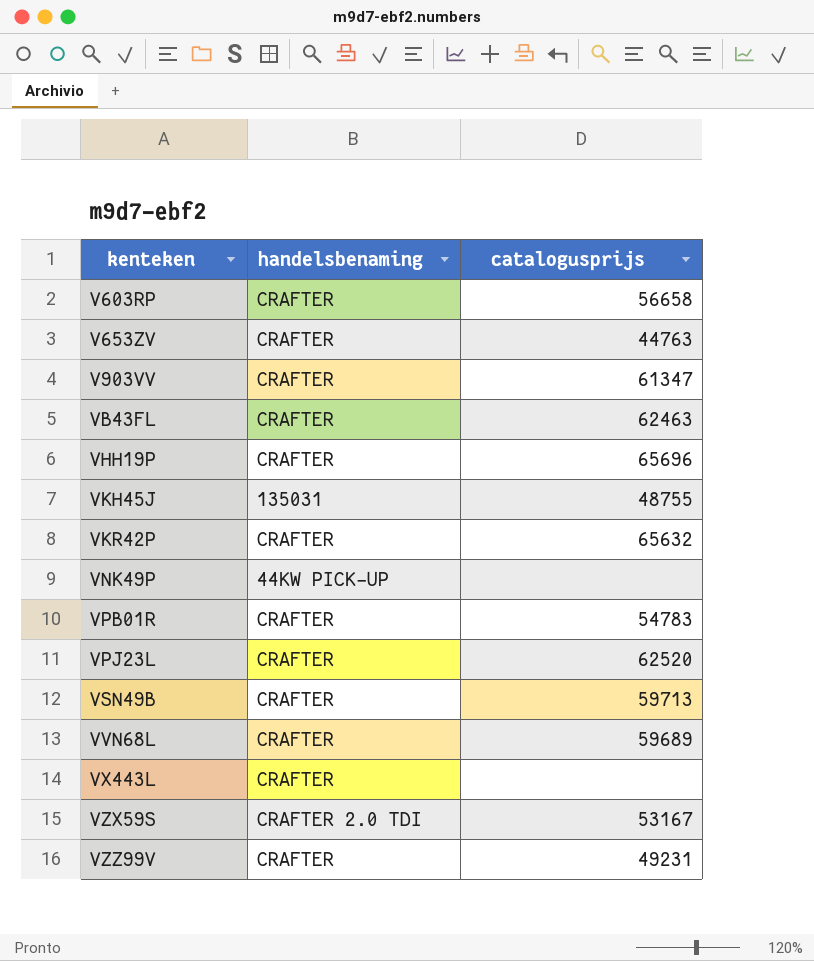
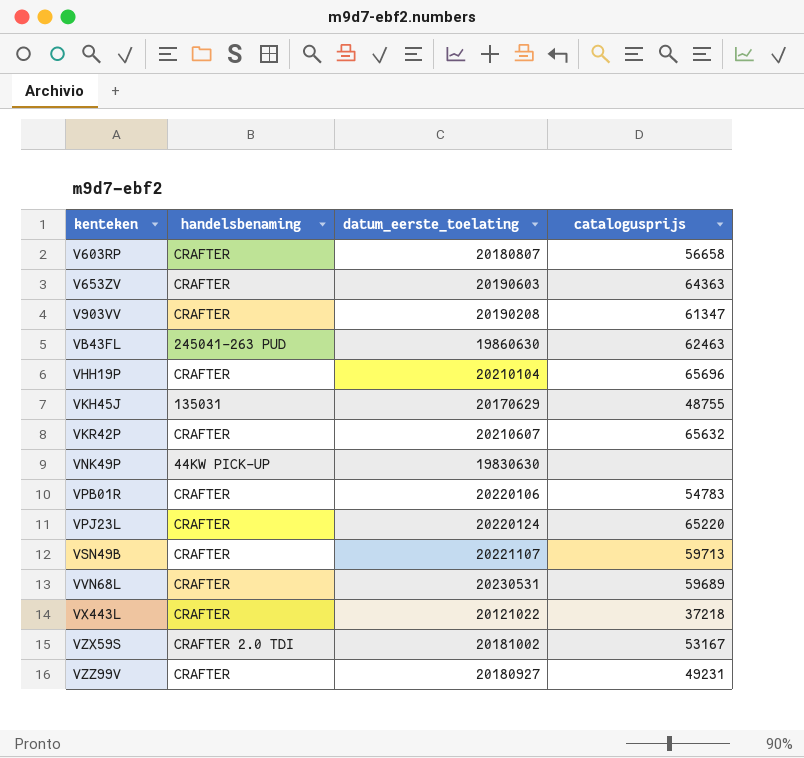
column datum_eerste_toelating | position: none -> 3
V653ZV | catalogusprijs: 44763 -> 64363
VB43FL | handelsbenaming: CRAFTER -> 245041-263 PUD
VPJ23L | catalogusprijs: 62520 -> 65220
VX443L | catalogusprijs: none -> 37218

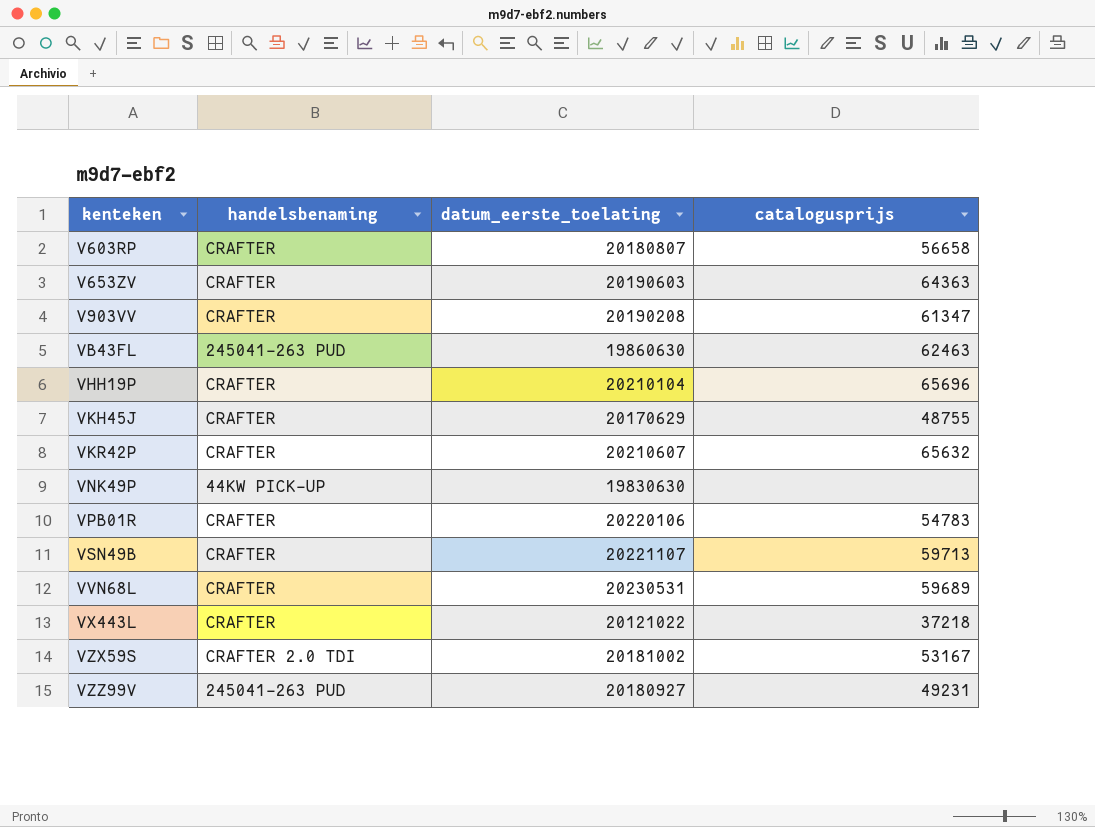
row VPJ23L: CRAFTER | 20220124 | 65220 -> none
VKH45J | handelsbenaming: 135031 -> CRAFTER
VZZ99V | handelsbenaming: CRAFTER -> 245041-263 PUD

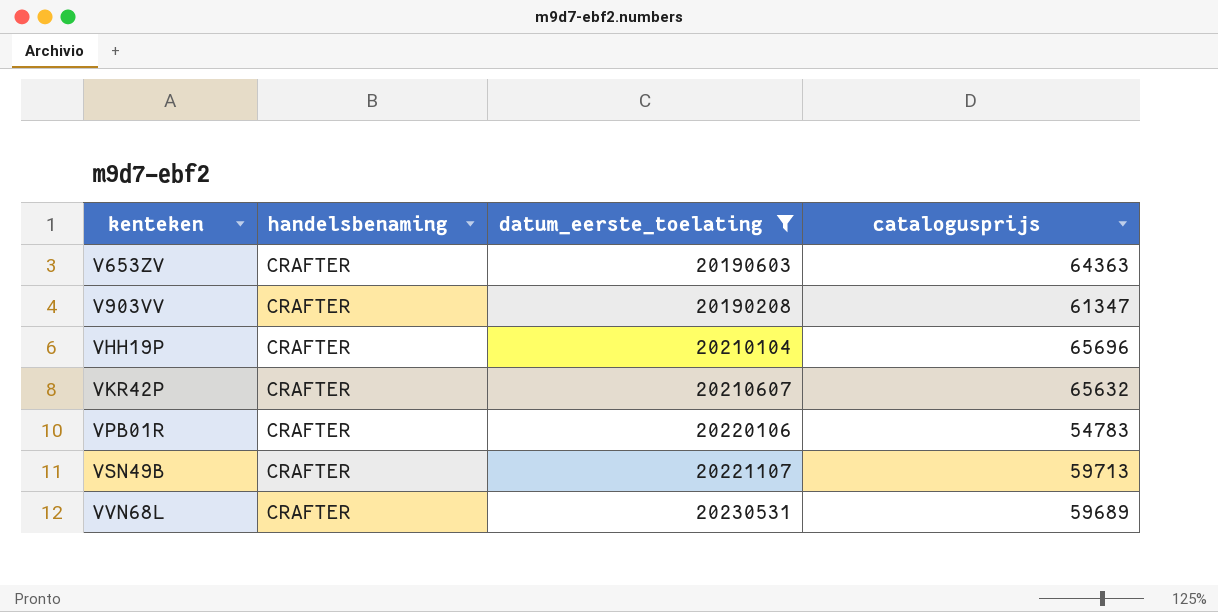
filter: none -> datum_eerste_toelating >= 20190208

